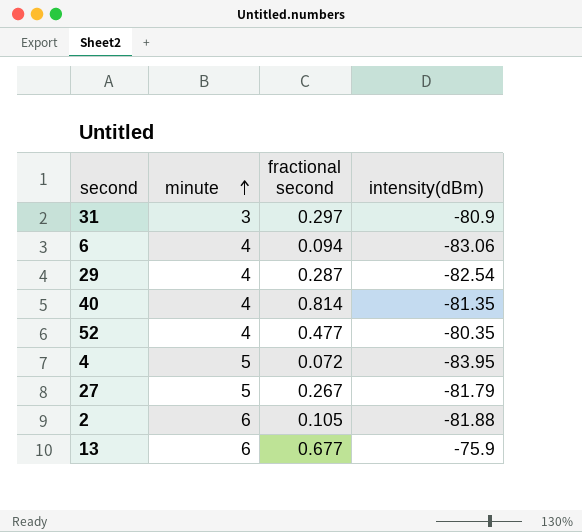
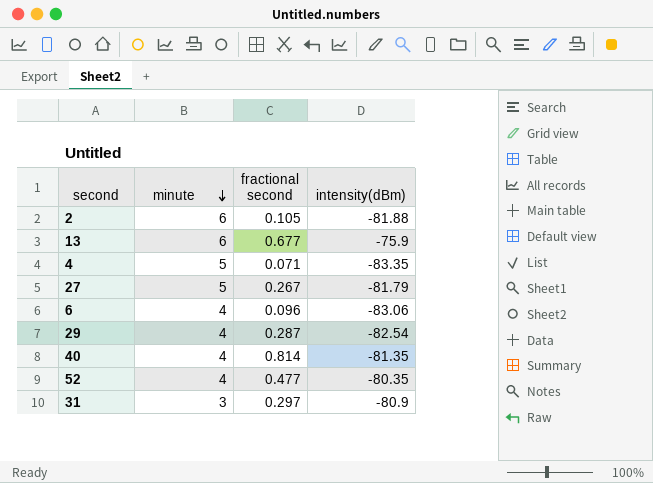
row order: minute ascending -> minute descending
4 | fractional second: 0.072 -> 0.071
4 | intensity(dBm): -83.95 -> -83.35
6 | fractional second: 0.094 -> 0.096

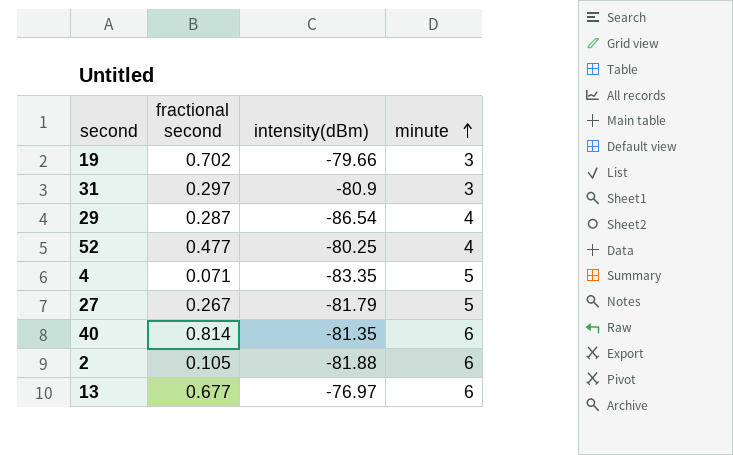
row order: minute descending -> minute ascending
column minute | position: 2 -> 4
row 6: 4 | 0.096 | -83.06 -> none
row 19: none -> 0.702 | -79.66 | 3
29 | intensity(dBm): -82.54 -> -86.54
52 | intensity(dBm): -80.35 -> -80.25
40 | minute: 4 -> 6
13 | intensity(dBm): -75.9 -> -76.97

